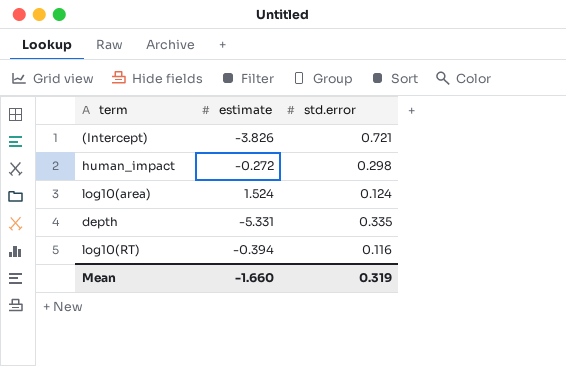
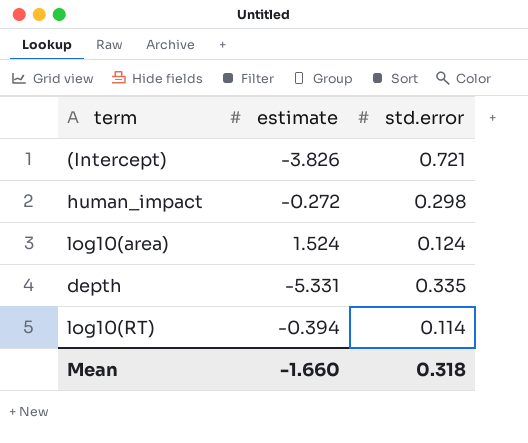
log10(RT) | std.error: 0.116 -> 0.114
Mean | std.error: 0.319 -> 0.318

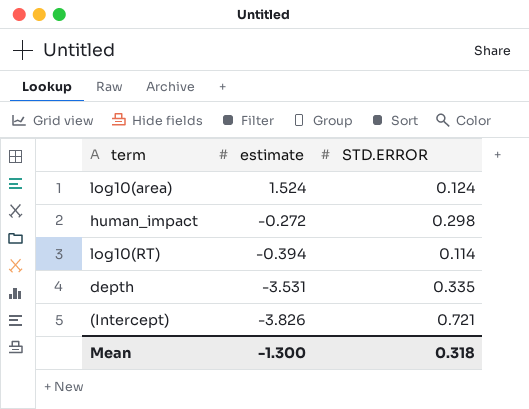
row order: none -> estimate descending
column name: std.error -> STD.ERROR
depth | estimate: -5.331 -> -3.531
Mean | estimate: -1.660 -> -1.300

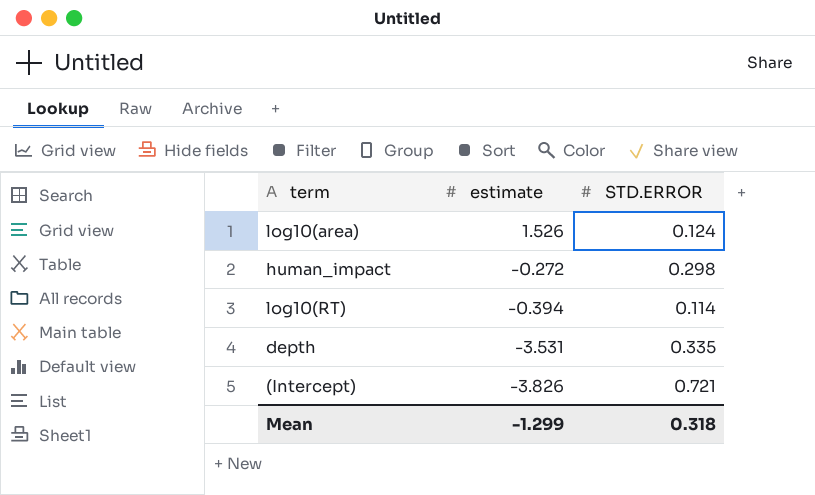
log10(area) | estimate: 1.524 -> 1.526
Mean | estimate: -1.300 -> -1.299

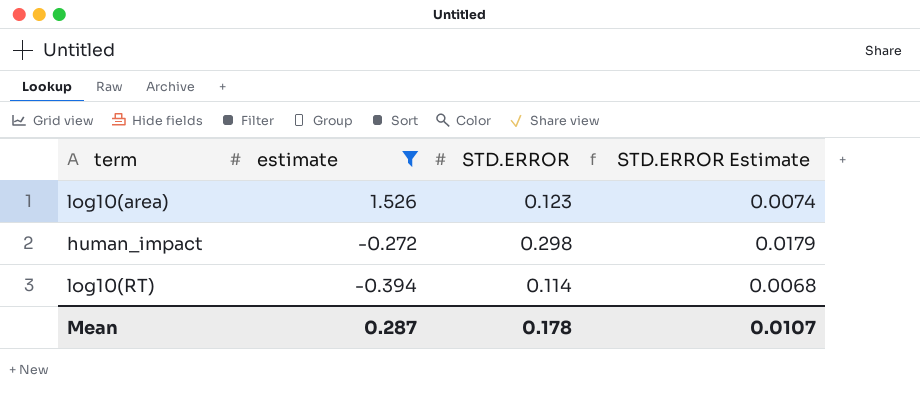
filter: none -> estimate >= -0.394
column STD.ERROR Estimate | formula: none -> [STD.ERROR] * 0.06
log10(area) | STD.ERROR: 0.124 -> 0.123
Mean | estimate: -1.299 -> 0.287
Mean | STD.ERROR: 0.318 -> 0.178

